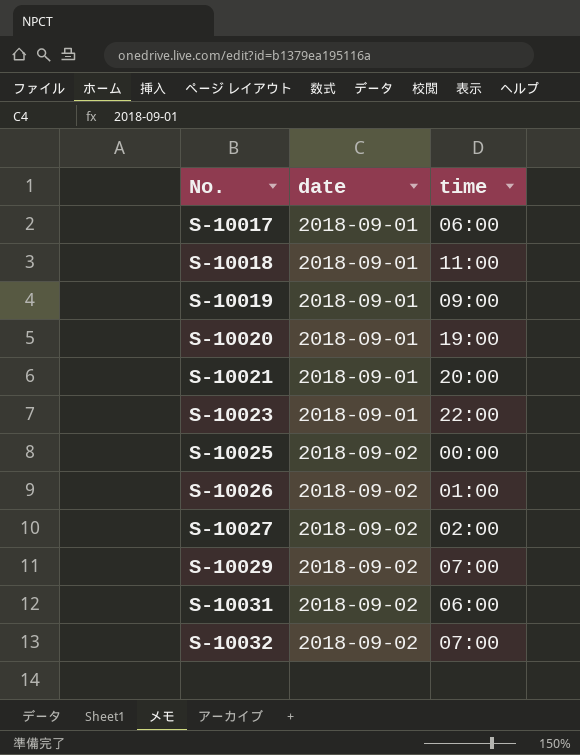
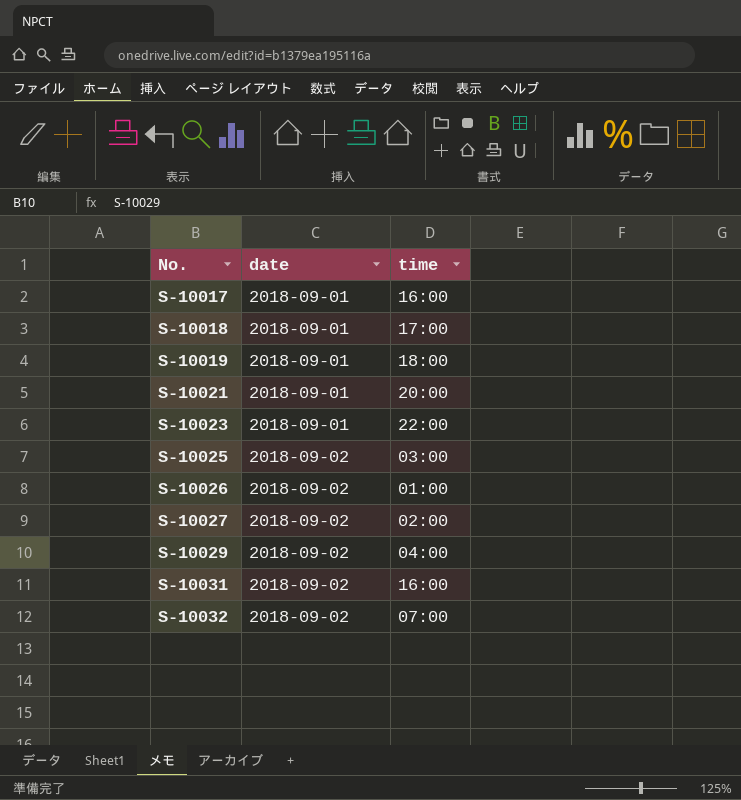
row S-10020: 2018-09-01 | 19:00 -> none
S-10017 | time: 06:00 -> 16:00
S-10018 | time: 11:00 -> 17:00
S-10019 | time: 09:00 -> 18:00
S-10025 | time: 00:00 -> 03:00
S-10029 | time: 07:00 -> 04:00
S-10031 | time: 06:00 -> 16:00

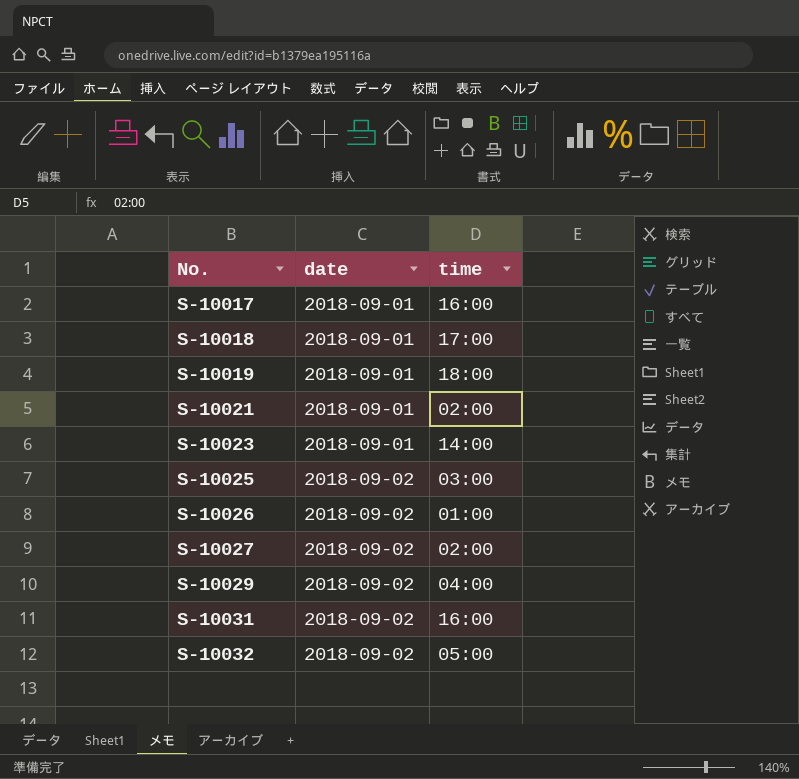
S-10021 | time: 20:00 -> 02:00
S-10023 | time: 22:00 -> 14:00
S-10032 | time: 07:00 -> 05:00

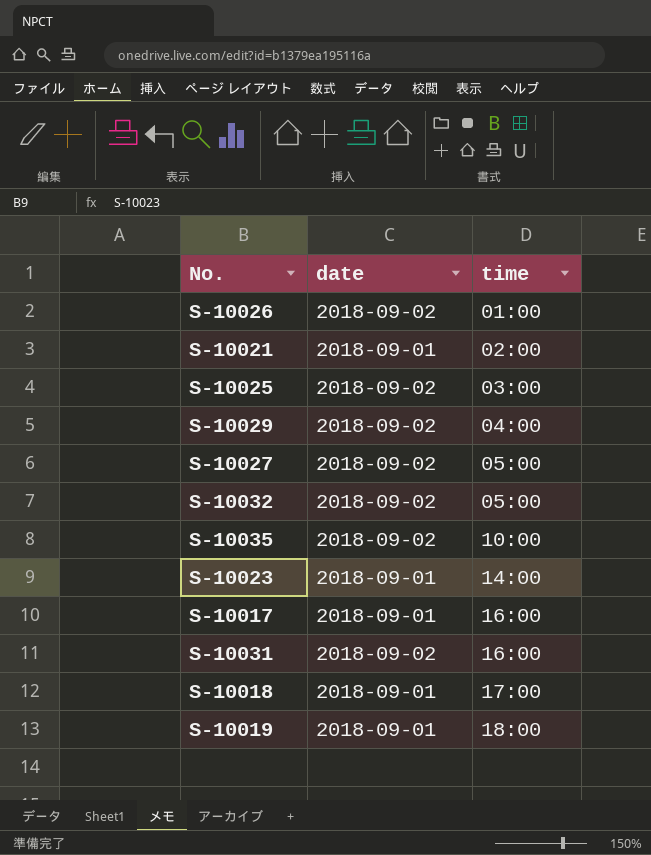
row order: No. ascending -> time ascending
S-10027 | time: 02:00 -> 05:00
row S-10035: none -> 2018-09-02 | 10:00

